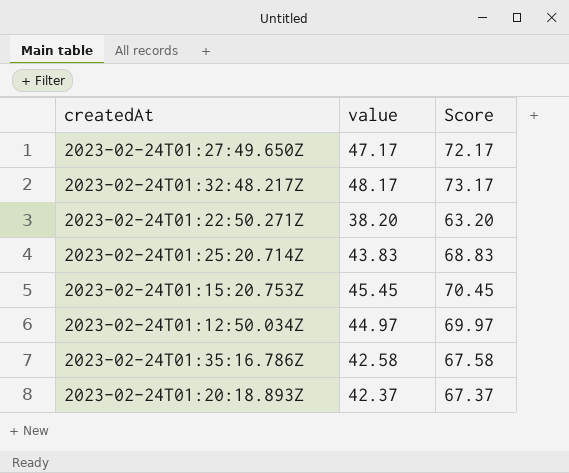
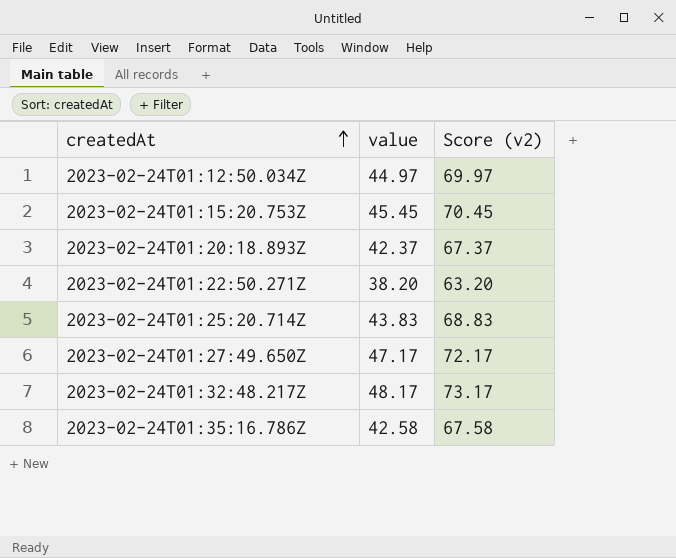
row order: none -> createdAt ascending
column name: Score -> Score (v2)

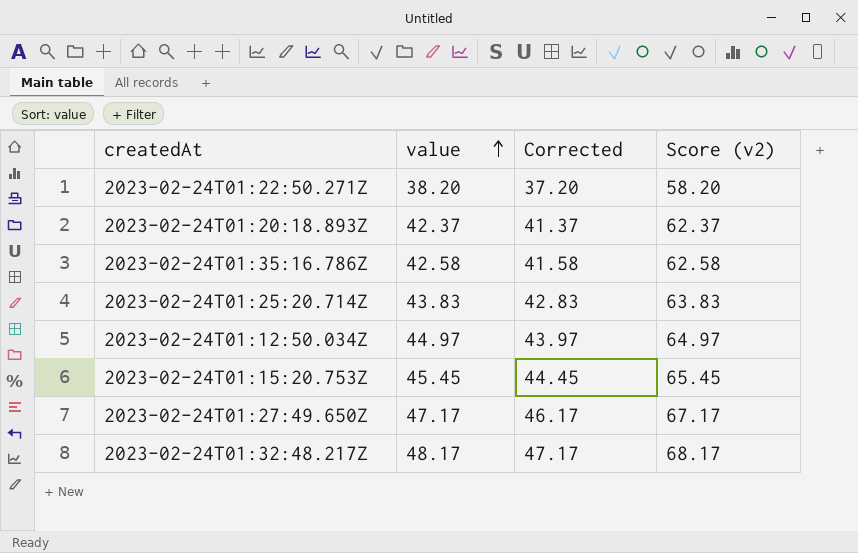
row order: createdAt ascending -> value ascending
column Corrected | formula: none -> [value] - 1
column Score (v2) | formula: [value] + 25 -> [value] + 20

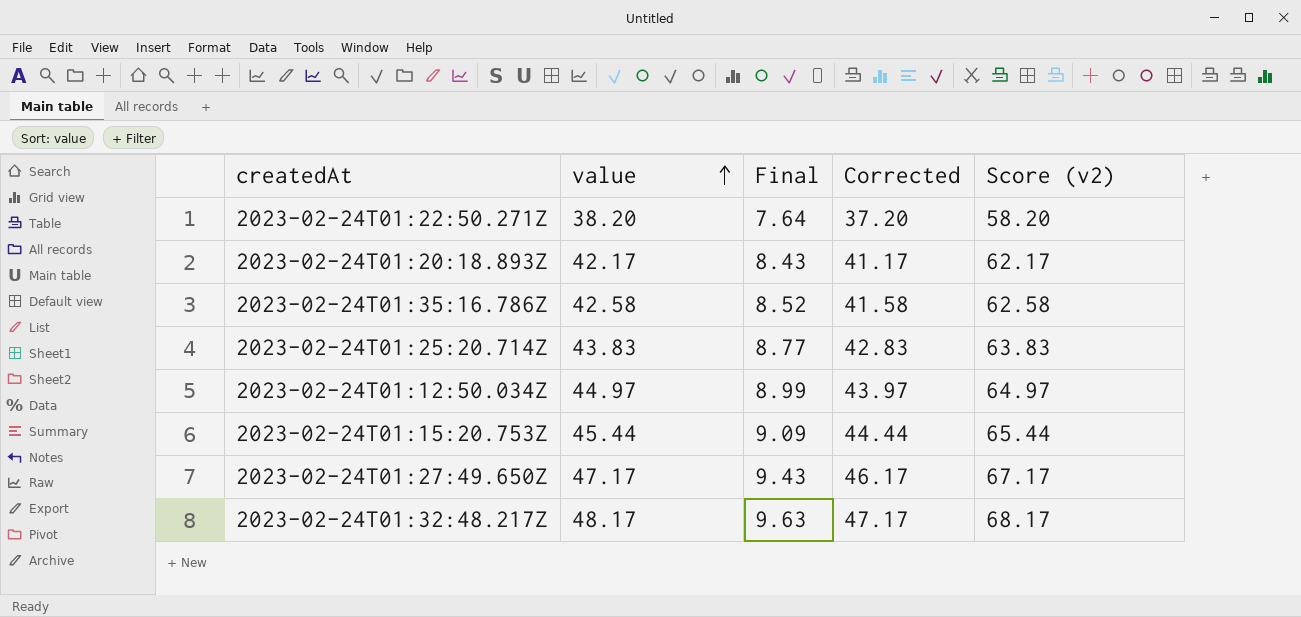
column Final | formula: none -> [value] * 0.2
2023-02-24T01:20:18.893Z | value: 42.37 -> 42.17
2023-02-24T01:20:18.893Z | Corrected: 41.37 -> 41.17
2023-02-24T01:20:18.893Z | Score (v2): 62.37 -> 62.17
2023-02-24T01:15:20.753Z | value: 45.45 -> 45.44
2023-02-24T01:15:20.753Z | Corrected: 44.45 -> 44.44
2023-02-24T01:15:20.753Z | Score (v2): 65.45 -> 65.44

